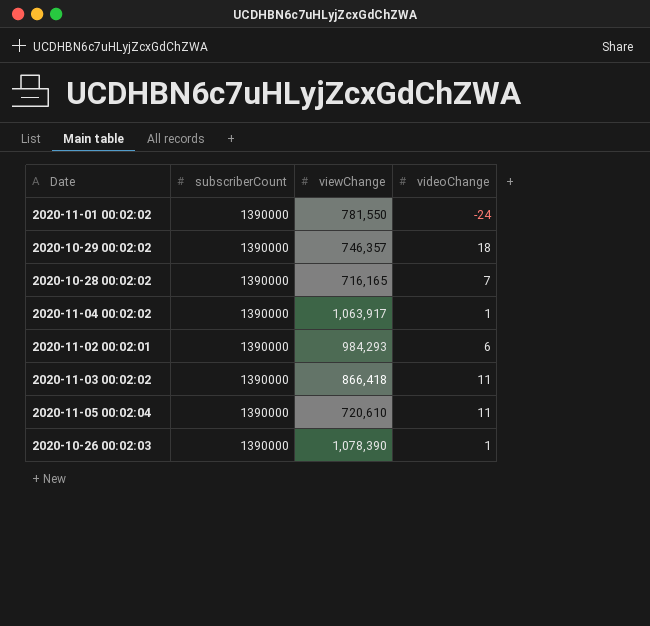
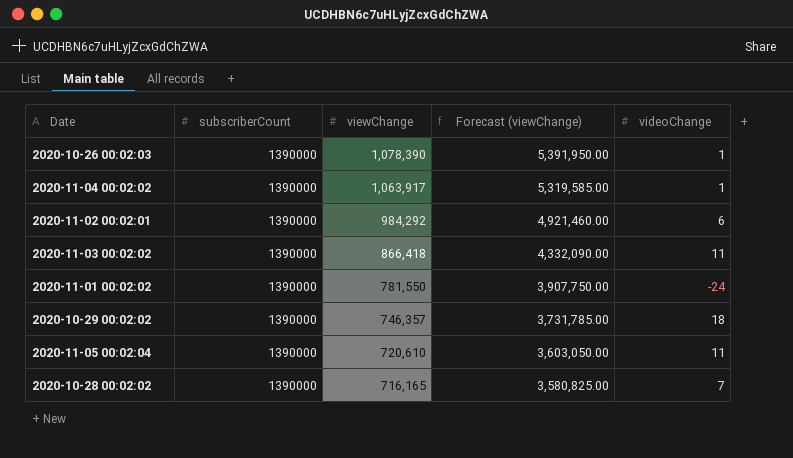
row order: none -> viewChange descending
column Forecast (viewChange) | formula: none -> [viewChange] * 5
2020-11-02 00:02:01 | viewChange: 984,293 -> 984,292

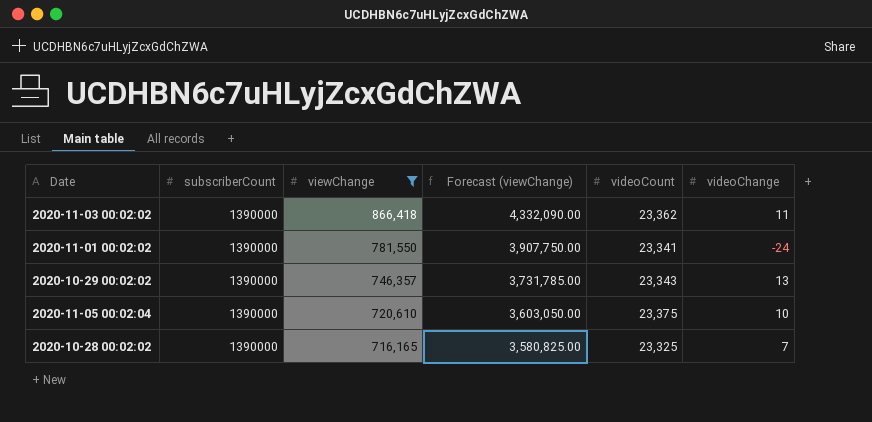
filter: none -> viewChange <= 866,418
column videoCount | position: none -> 5
2020-10-29 00:02:02 | videoChange: 18 -> 13
2020-11-05 00:02:04 | videoChange: 11 -> 10

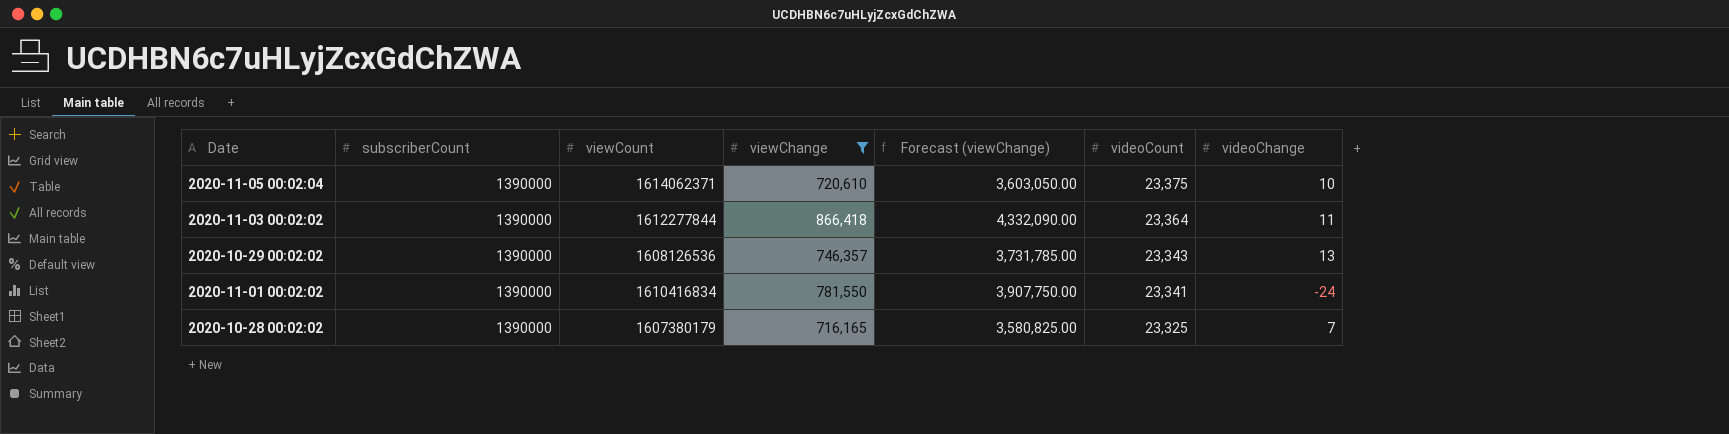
row order: viewChange descending -> videoCount descending
column viewCount | position: none -> 3
2020-11-03 00:02:02 | videoCount: 23,362 -> 23,364

